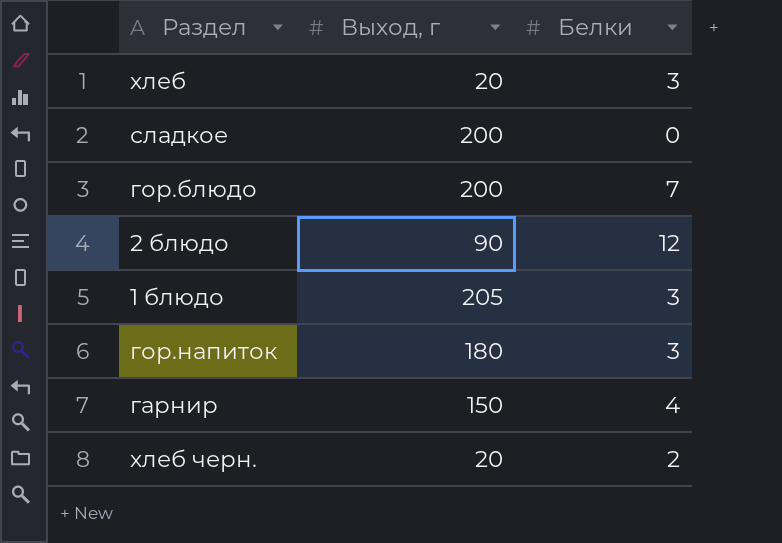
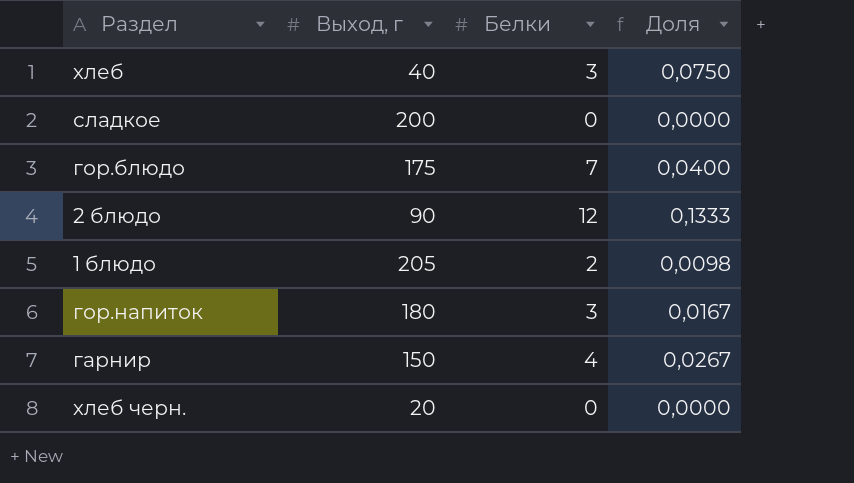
column Доля | formula: none -> [Белки] / [Выход, г]
хлеб | Выход, г: 20 -> 40
гор.блюдо | Выход, г: 200 -> 175
1 блюдо | Белки: 3 -> 2
хлеб черн. | Белки: 2 -> 0

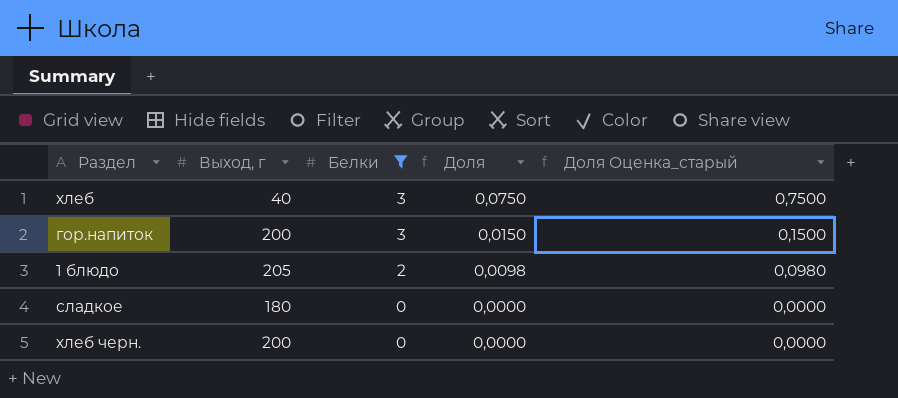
filter: none -> Белки <= 3
row order: none -> Белки descending
column Доля Оценка_старый | formula: none -> [Доля] * 10
гор.напиток | Выход, г: 180 -> 200
гор.напиток | Доля: 0,0167 -> 0,0150
сладкое | Выход, г: 200 -> 180
хлеб черн. | Выход, г: 20 -> 200

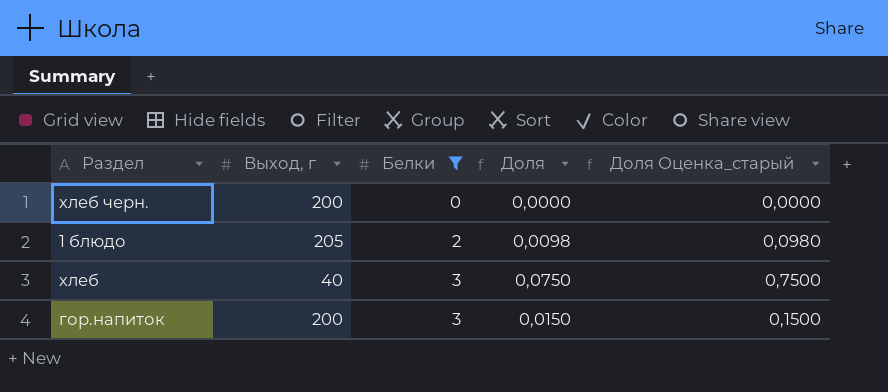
row order: Белки descending -> Белки ascending
row сладкое: 180 | 0 | 0,0000 | 0,0000 -> none

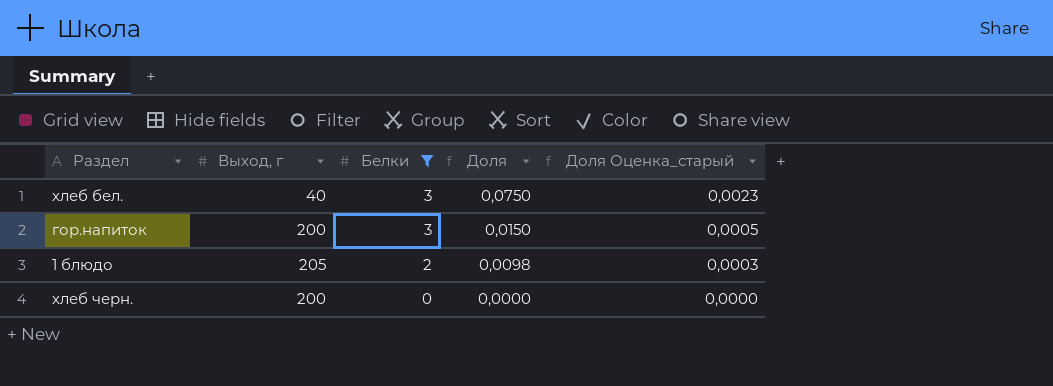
row order: Белки ascending -> Белки descending
column Доля Оценка_старый | formula: [Доля] * 10 -> [Доля] * 0,03
row хлеб: 40 | 3 | 0,0750 | 0,7500 -> none
row хлеб бел.: none -> 40 | 3 | 0,0750 | 0,0023

